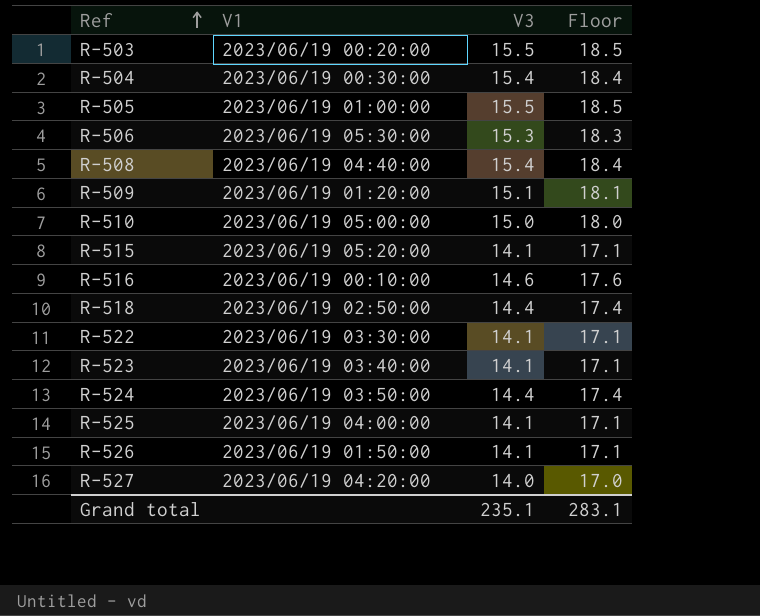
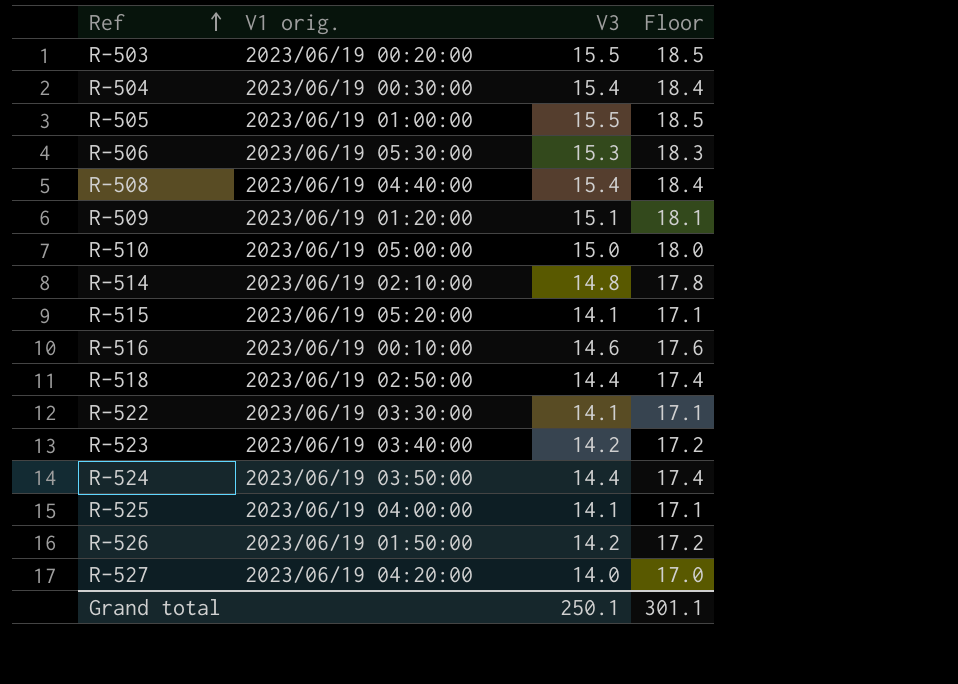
column name: V1 -> V1 orig.
row R-514: none -> 2023/06/19 02:10:00 | 14.8 | 17.8
R-523 | V3: 14.1 -> 14.2
R-523 | Floor: 17.1 -> 17.2
R-526 | V3: 14.1 -> 14.2
R-526 | Floor: 17.1 -> 17.2
Grand total | V3: 235.1 -> 250.1
Grand total | Floor: 283.1 -> 301.1

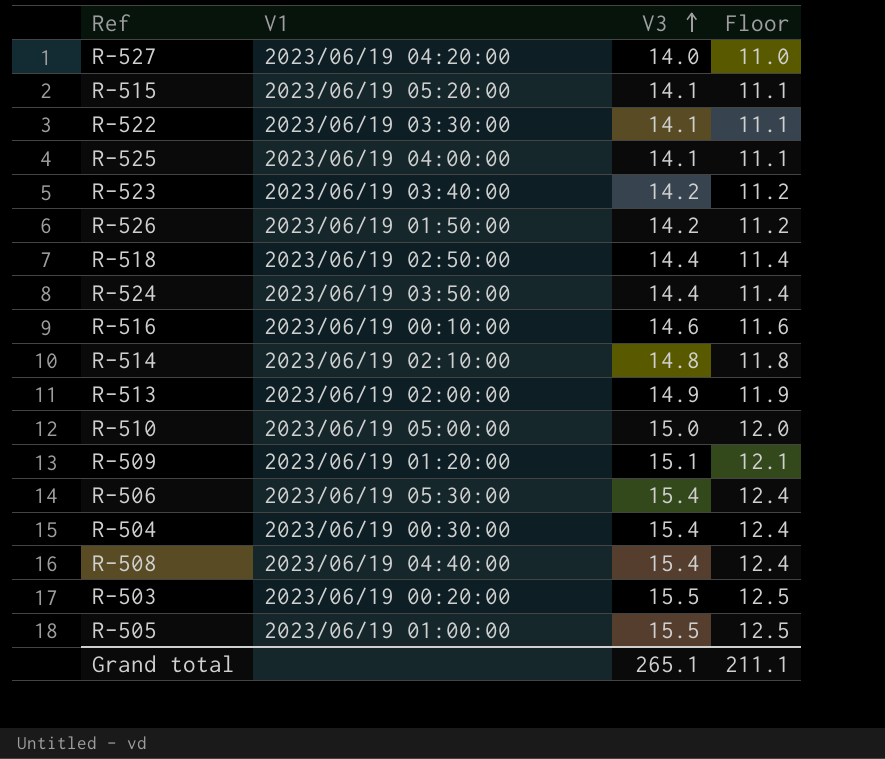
row order: Ref ascending -> V3 ascending
column name: V1 orig. -> V1
column Floor | formula: [V3] + 3 -> [V3] - 3
row R-513: none -> 2023/06/19 02:00:00 | 14.9 | 11.9
R-506 | V3: 15.3 -> 15.4
Grand total | V3: 250.1 -> 265.1
Grand total | Floor: 301.1 -> 211.1

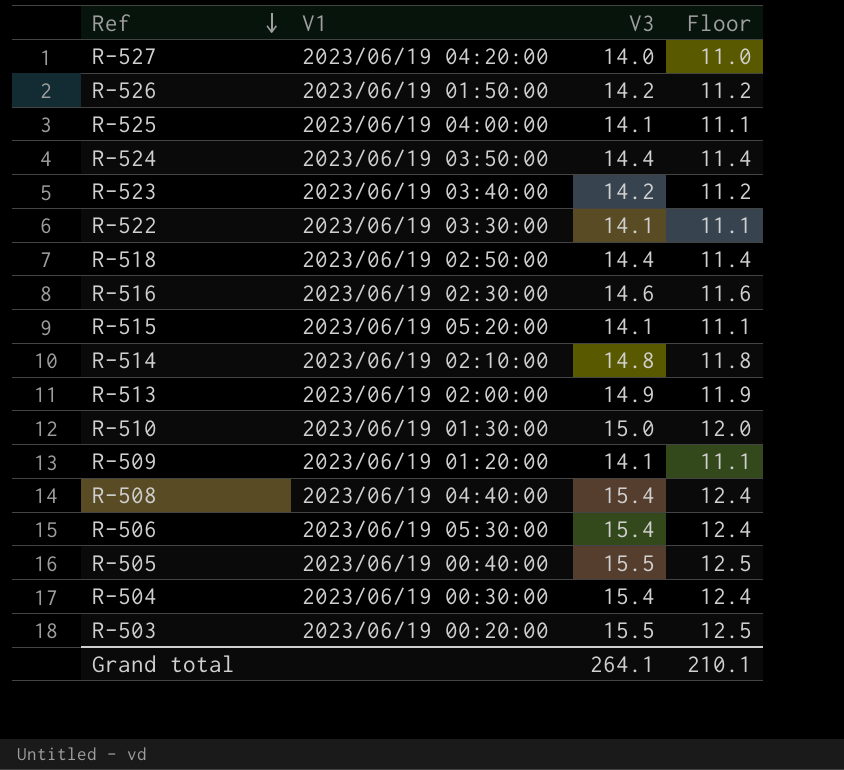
row order: V3 ascending -> Ref descending
R-516 | V1: 2023/06/19 00:10:00 -> 2023/06/19 02:30:00
R-510 | V1: 2023/06/19 05:00:00 -> 2023/06/19 01:30:00
R-509 | V3: 15.1 -> 14.1
R-509 | Floor: 12.1 -> 11.1
R-505 | V1: 2023/06/19 01:00:00 -> 2023/06/19 00:40:00
Grand total | V3: 265.1 -> 264.1
Grand total | Floor: 211.1 -> 210.1

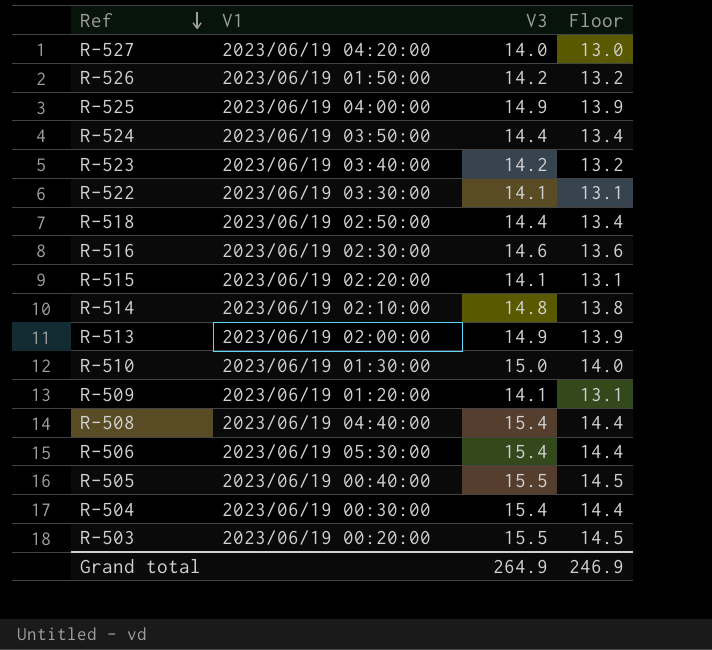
column Floor | formula: [V3] - 3 -> [V3] - 1
R-525 | V3: 14.1 -> 14.9
R-515 | V1: 2023/06/19 05:20:00 -> 2023/06/19 02:20:00
Grand total | V3: 264.1 -> 264.9
Grand total | Floor: 210.1 -> 246.9

